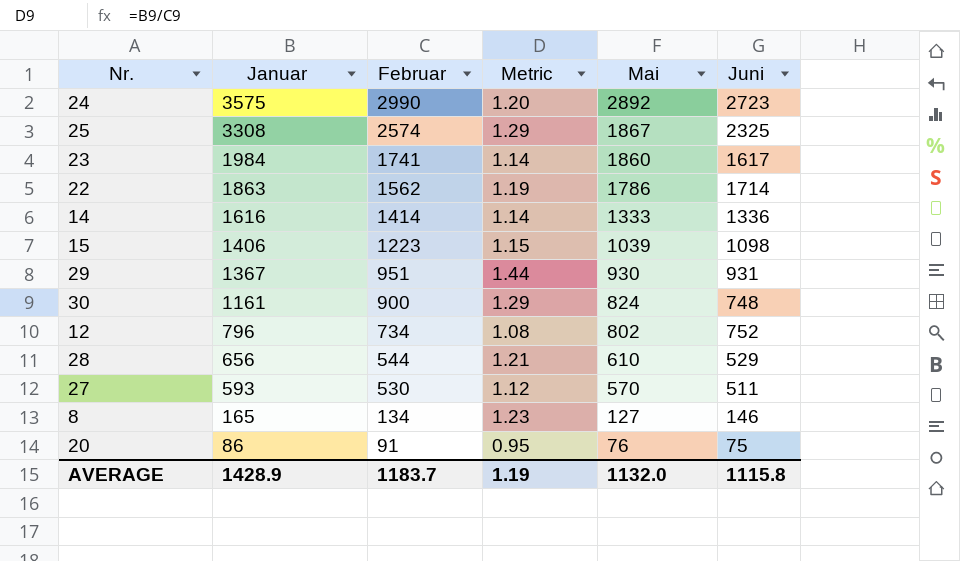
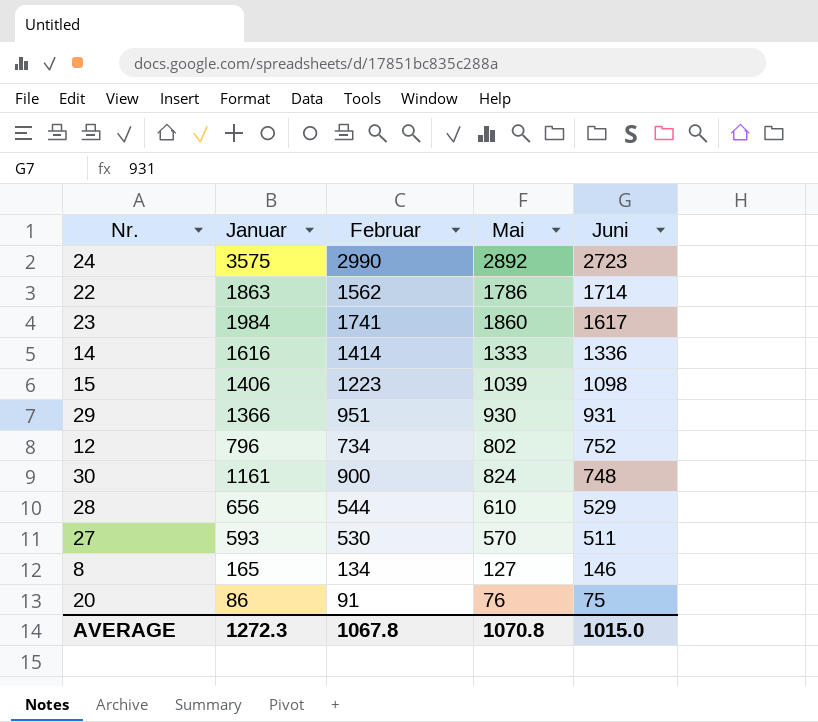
row order: Januar descending -> Juni descending
column Metric | formula: [Januar] / [Februar] -> none
row 25: 3308 | 2574 | 1.29 | 1867 | 2325 -> none
29 | Januar: 1367 -> 1366
AVERAGE | Januar: 1428.9 -> 1272.3
AVERAGE | Februar: 1183.7 -> 1067.8
AVERAGE | Mai: 1132.0 -> 1070.8
AVERAGE | Juni: 1115.8 -> 1015.0

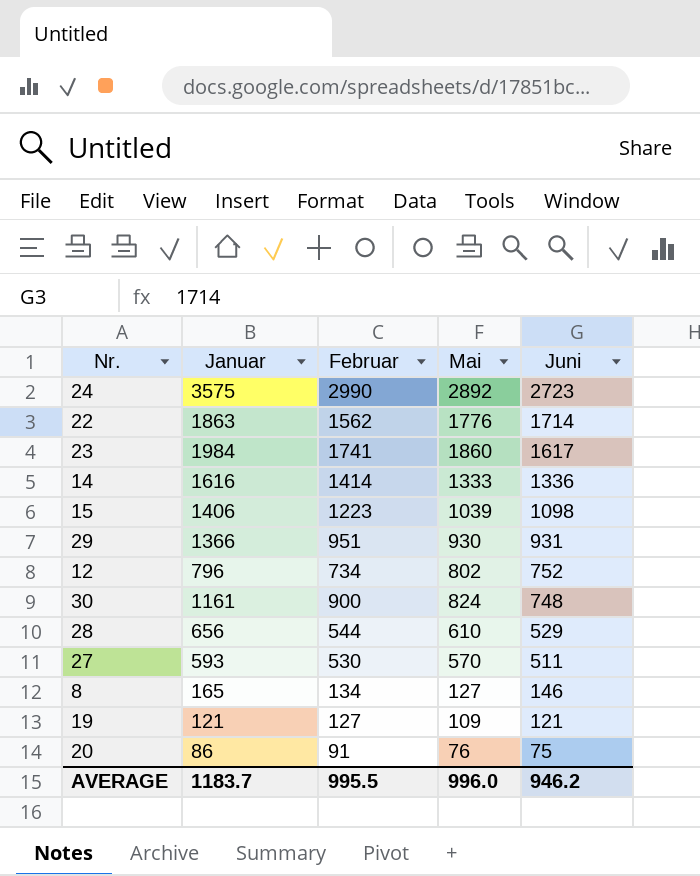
22 | Mai: 1786 -> 1776
row 19: none -> 121 | 127 | 109 | 121
AVERAGE | Januar: 1272.3 -> 1183.7
AVERAGE | Februar: 1067.8 -> 995.5
AVERAGE | Mai: 1070.8 -> 996.0
AVERAGE | Juni: 1015.0 -> 946.2

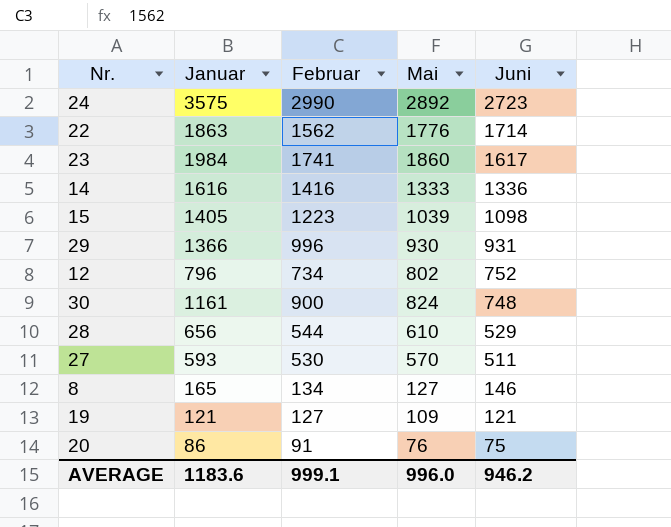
14 | Februar: 1414 -> 1416
15 | Januar: 1406 -> 1405
29 | Februar: 951 -> 996
AVERAGE | Januar: 1183.7 -> 1183.6
AVERAGE | Februar: 995.5 -> 999.1

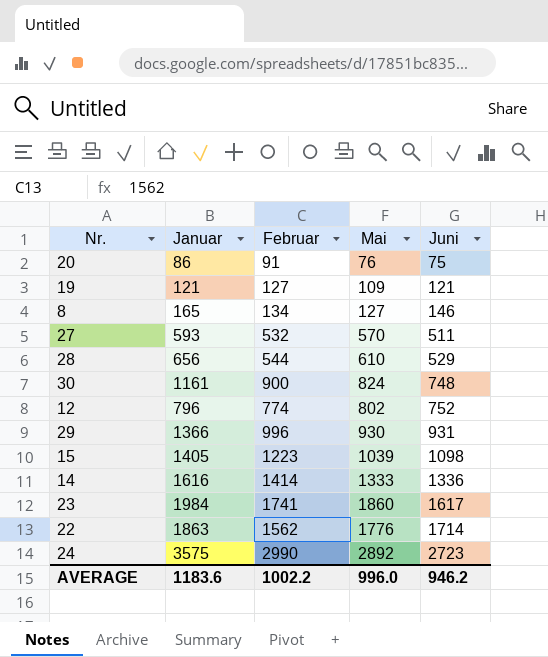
row order: Juni descending -> Juni ascending
27 | Februar: 530 -> 532
12 | Februar: 734 -> 774
14 | Februar: 1416 -> 1414
AVERAGE | Februar: 999.1 -> 1002.2

